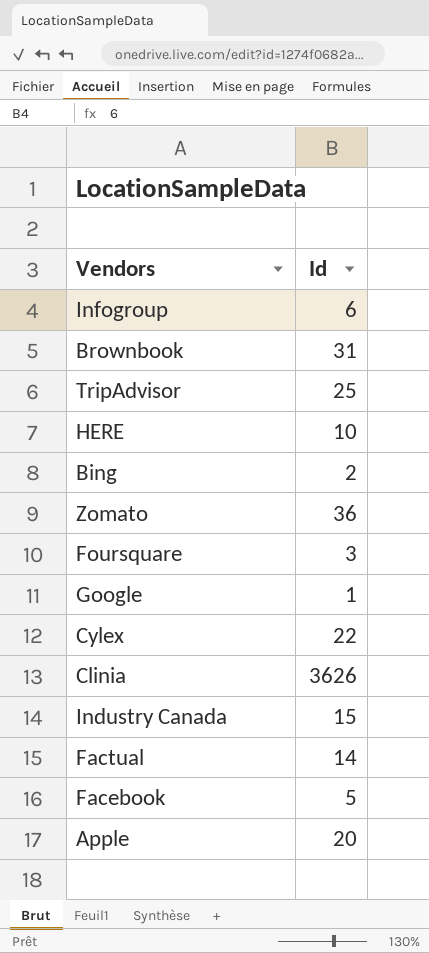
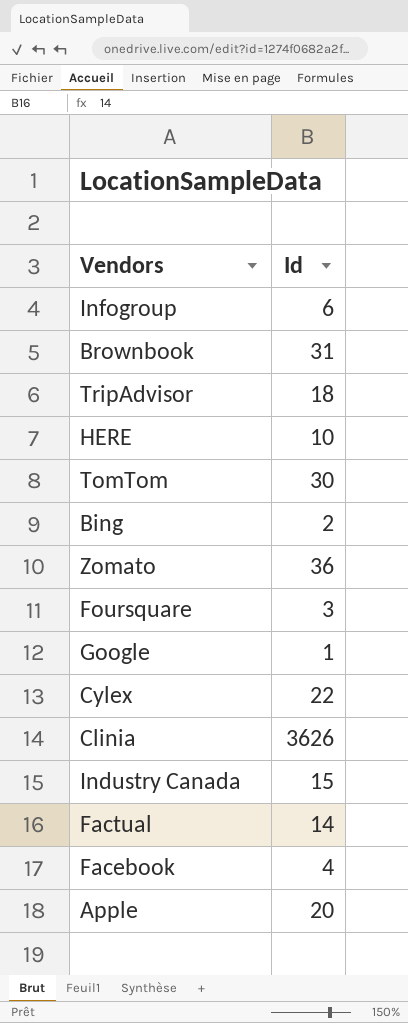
TripAdvisor | Id: 25 -> 18
row TomTom: none -> 30
Facebook | Id: 5 -> 4

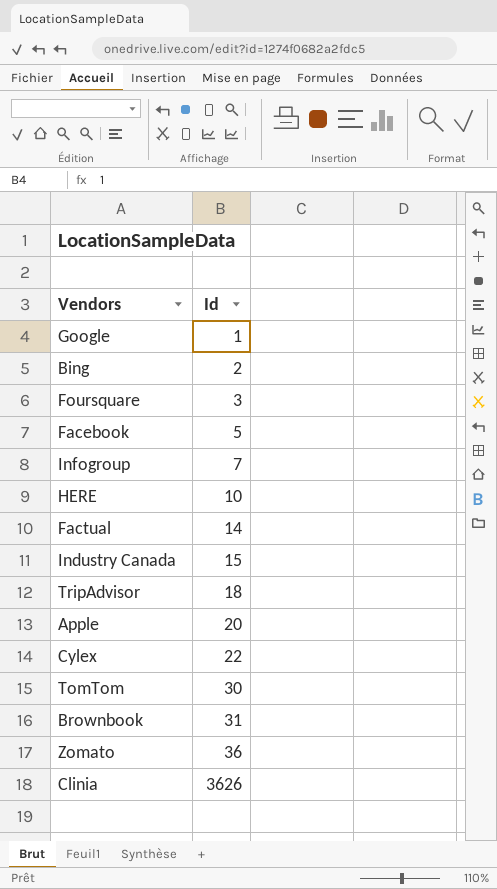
row order: none -> Id ascending
Facebook | Id: 4 -> 5
Infogroup | Id: 6 -> 7

